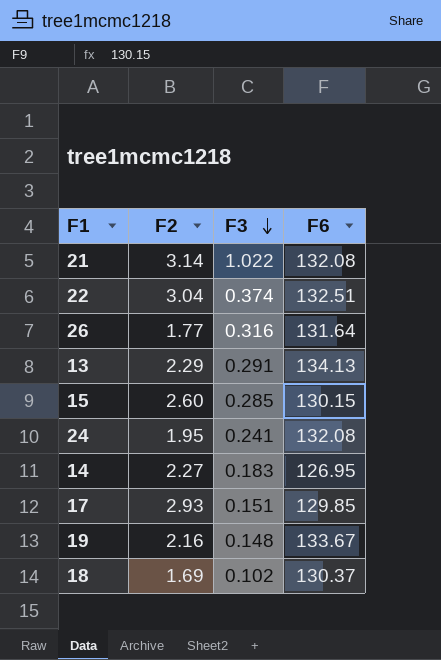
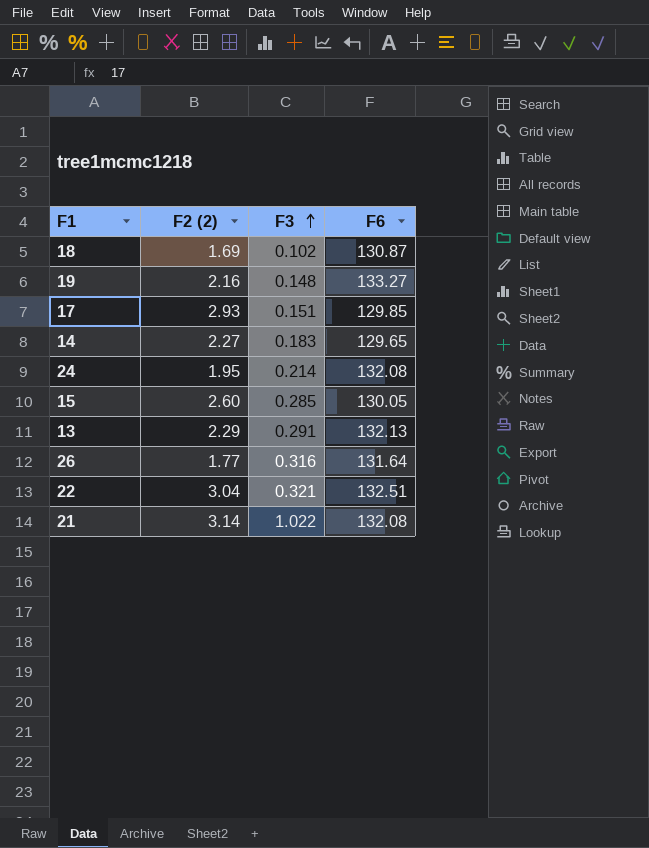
row order: F3 descending -> F3 ascending
column name: F2 -> F2 (2)
18 | F6: 130.37 -> 130.87
19 | F6: 133.67 -> 133.27
14 | F6: 126.95 -> 129.65
24 | F3: 0.241 -> 0.214
15 | F6: 130.15 -> 130.05
13 | F6: 134.13 -> 132.13
22 | F3: 0.374 -> 0.321

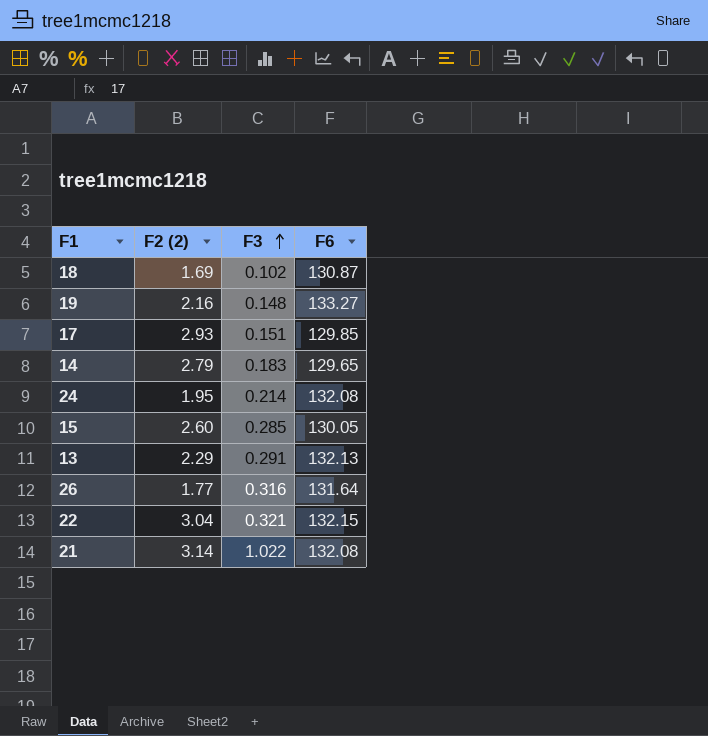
14 | F2 (2): 2.27 -> 2.79
22 | F6: 132.51 -> 132.15

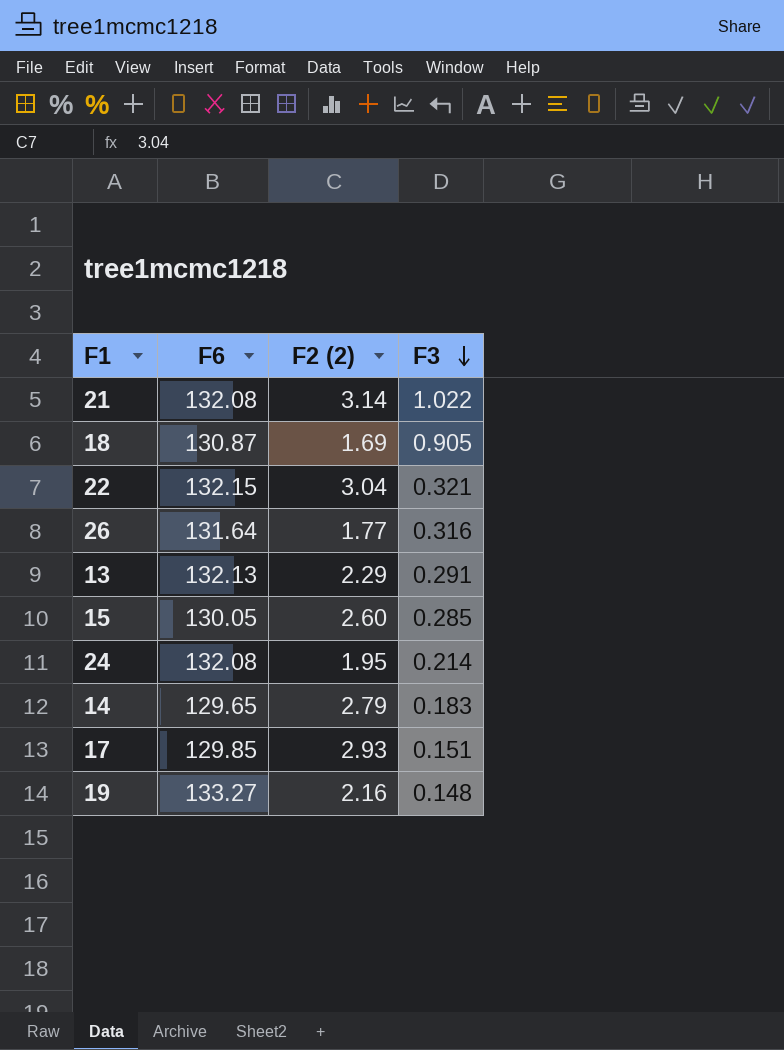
row order: F3 ascending -> F3 descending
column F6 | position: 4 -> 2
18 | F3: 0.102 -> 0.905

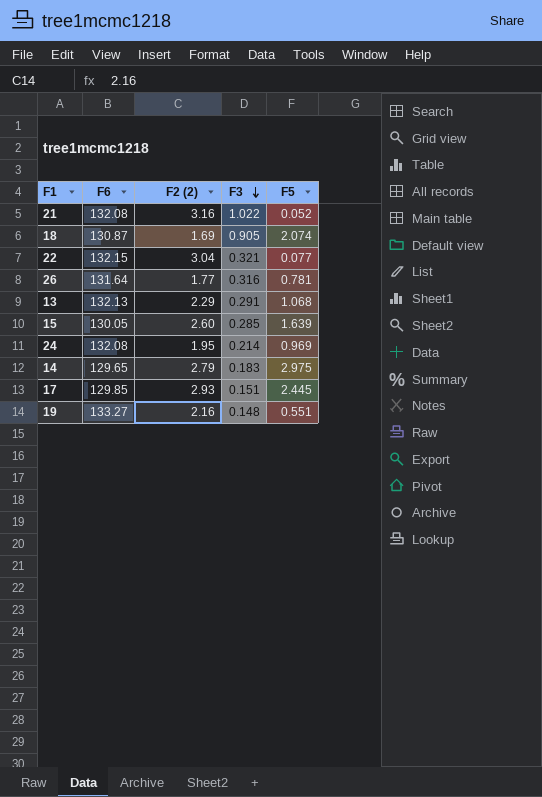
column F5 | position: none -> 5
21 | F2 (2): 3.14 -> 3.16

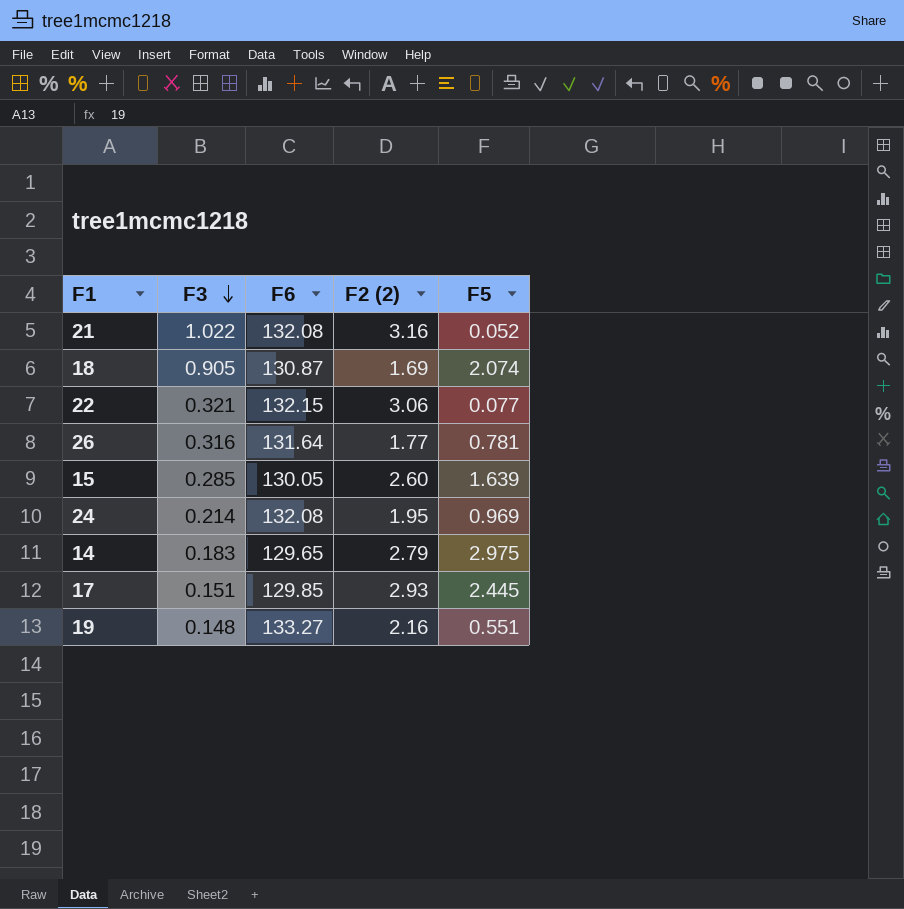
column F3 | position: 4 -> 2
row 13: 132.13 | 2.29 | 0.291 | 1.068 -> none
22 | F2 (2): 3.04 -> 3.06

